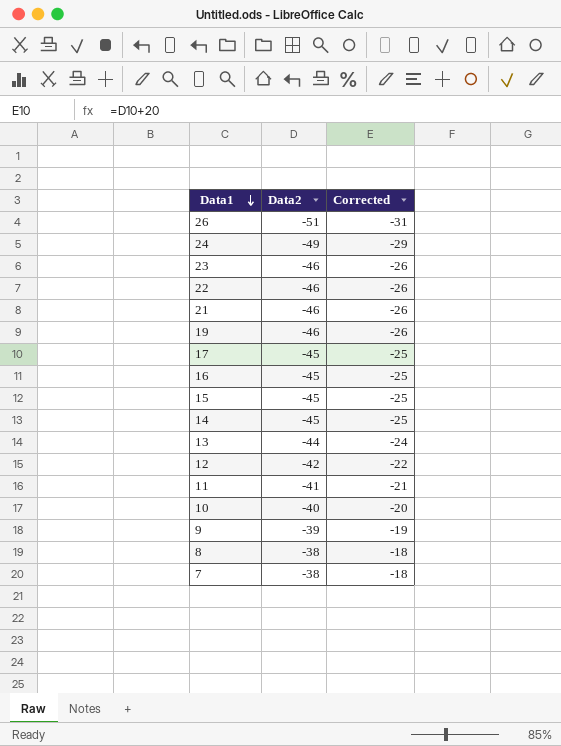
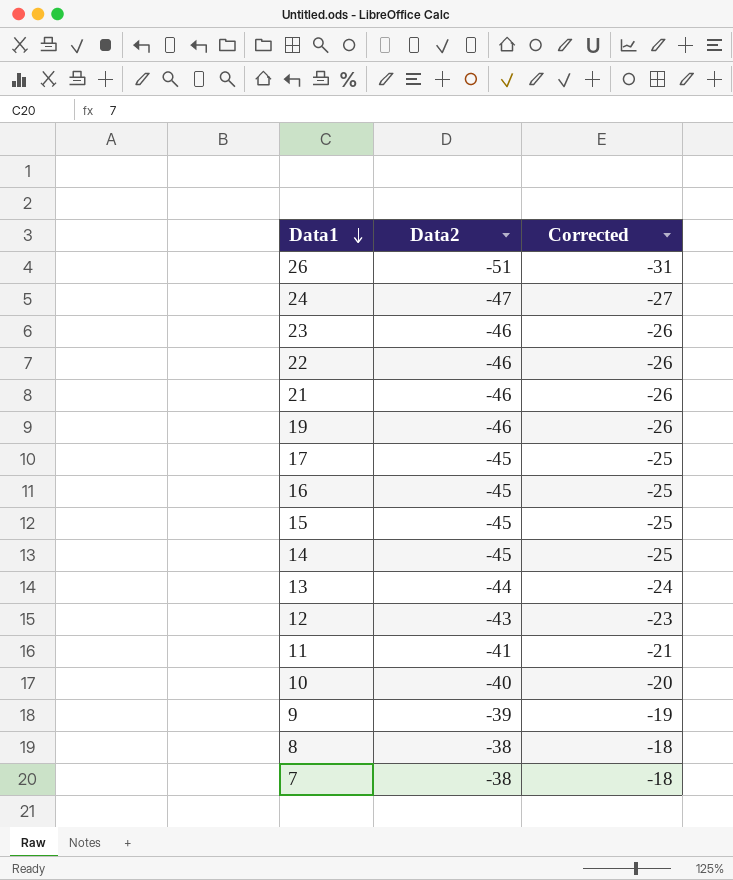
24 | Data2: -49 -> -47
24 | Corrected: -29 -> -27
12 | Data2: -42 -> -43
12 | Corrected: -22 -> -23

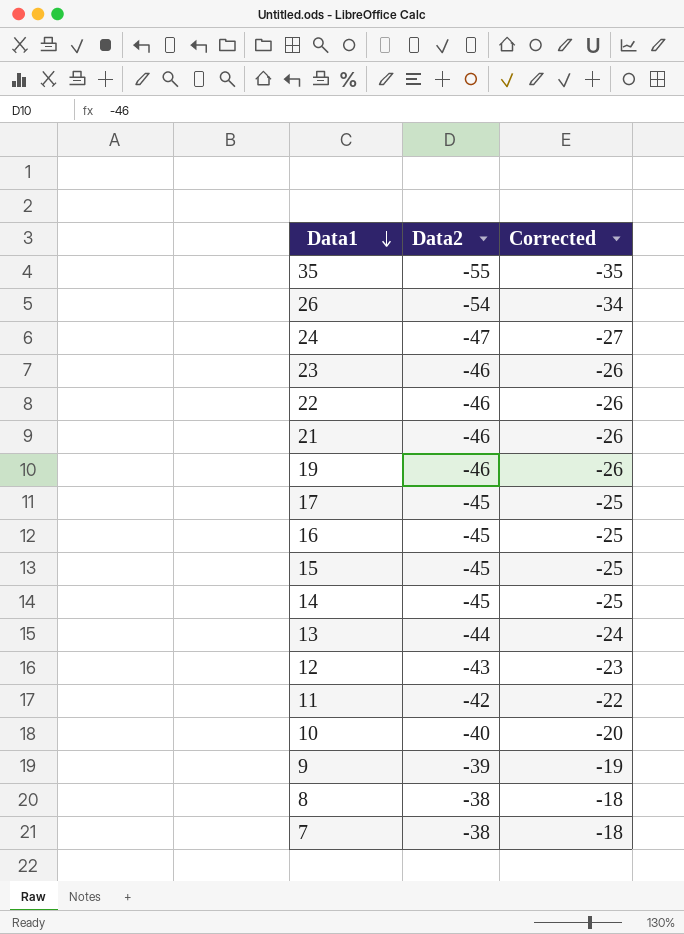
row 35: none -> -55 | -35
26 | Data2: -51 -> -54
26 | Corrected: -31 -> -34
11 | Data2: -41 -> -42
11 | Corrected: -21 -> -22

